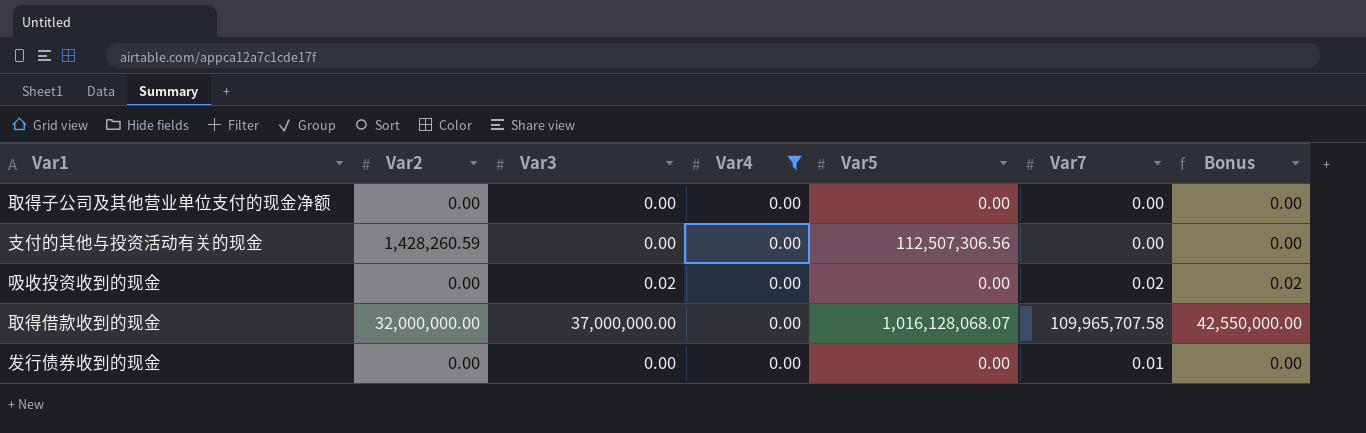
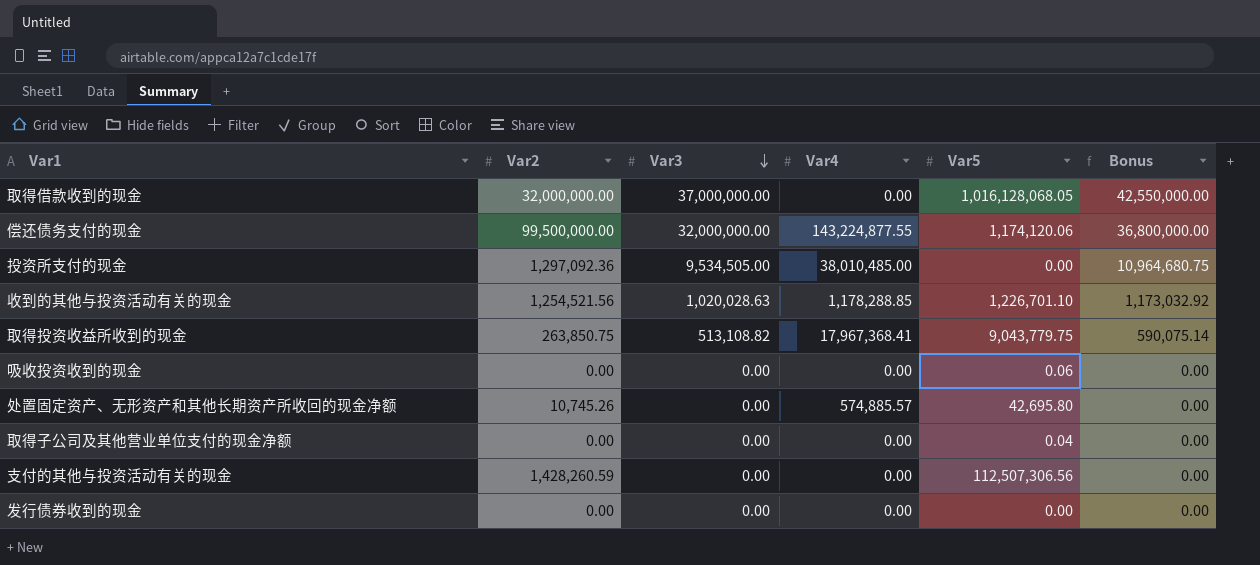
filter: Var4 = 0.00 -> none
row order: none -> Var3 descending
column Var7 | position: 6 -> none
取得借款收到的现金 | Var5: 1,016,128,068.07 -> 1,016,128,068.05
吸收投资收到的现金 | Var3: 0.02 -> 0.00
吸收投资收到的现金 | Var5: 0.00 -> 0.06
吸收投资收到的现金 | Bonus: 0.02 -> 0.00
取得子公司及其他营业单位支付的现金净额 | Var5: 0.00 -> 0.04

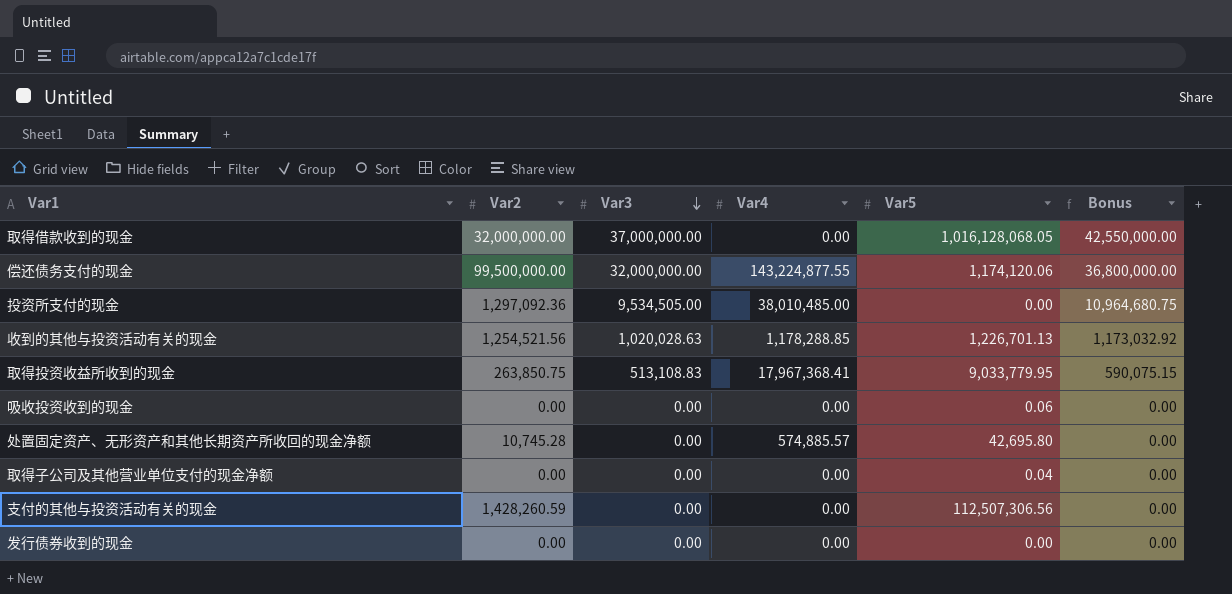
收到的其他与投资活动有关的现金 | Var5: 1,226,701.10 -> 1,226,701.13
取得投资收益所收到的现金 | Var3: 513,108.82 -> 513,108.83
取得投资收益所收到的现金 | Var5: 9,043,779.75 -> 9,033,779.95
取得投资收益所收到的现金 | Bonus: 590,075.14 -> 590,075.15
处置固定资产、无形资产和其他长期资产所收回的现金净额 | Var2: 10,745.26 -> 10,745.28

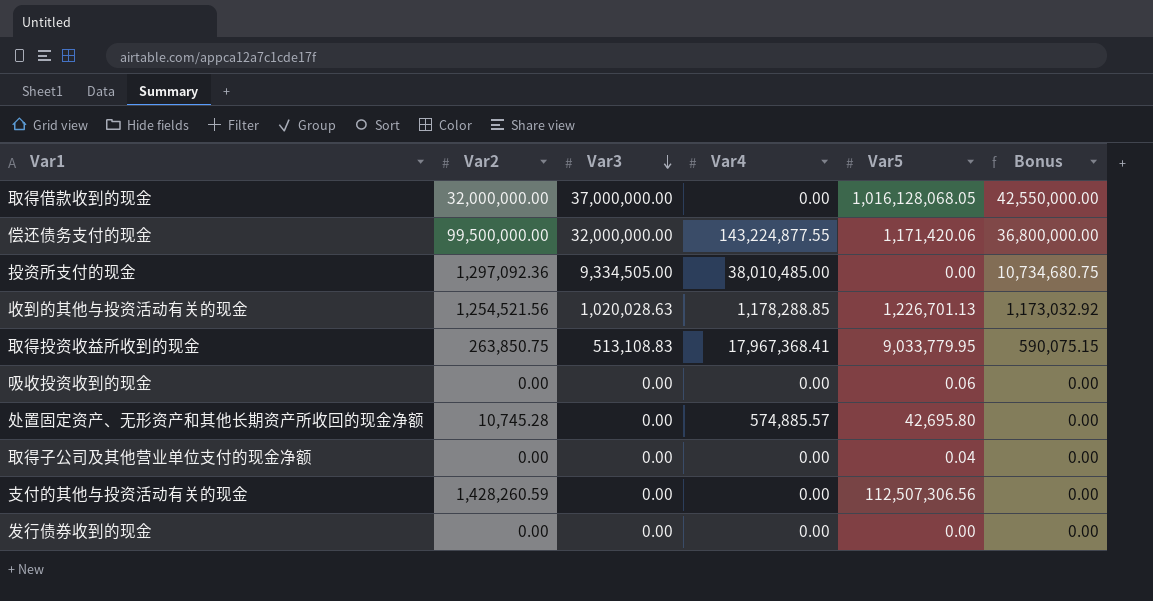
偿还债务支付的现金 | Var5: 1,174,120.06 -> 1,171,420.06
投资所支付的现金 | Var3: 9,534,505.00 -> 9,334,505.00
投资所支付的现金 | Bonus: 10,964,680.75 -> 10,734,680.75

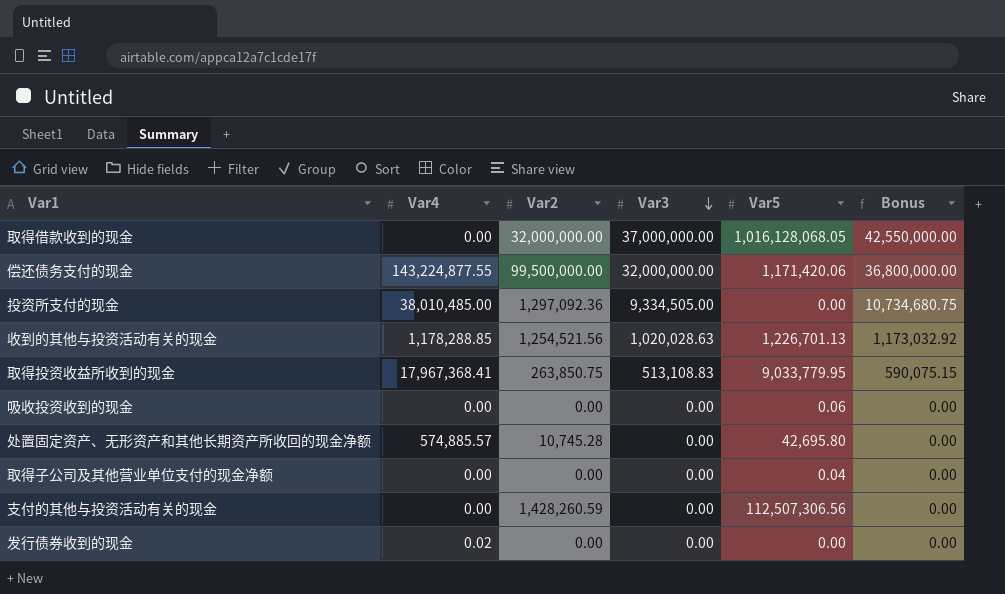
column Var4 | position: 4 -> 2
发行债券收到的现金 | Var4: 0.00 -> 0.02

